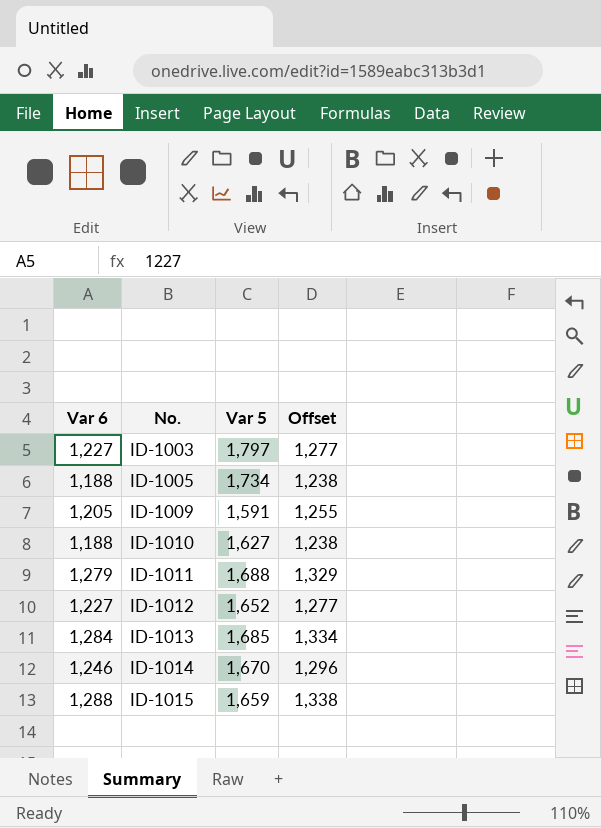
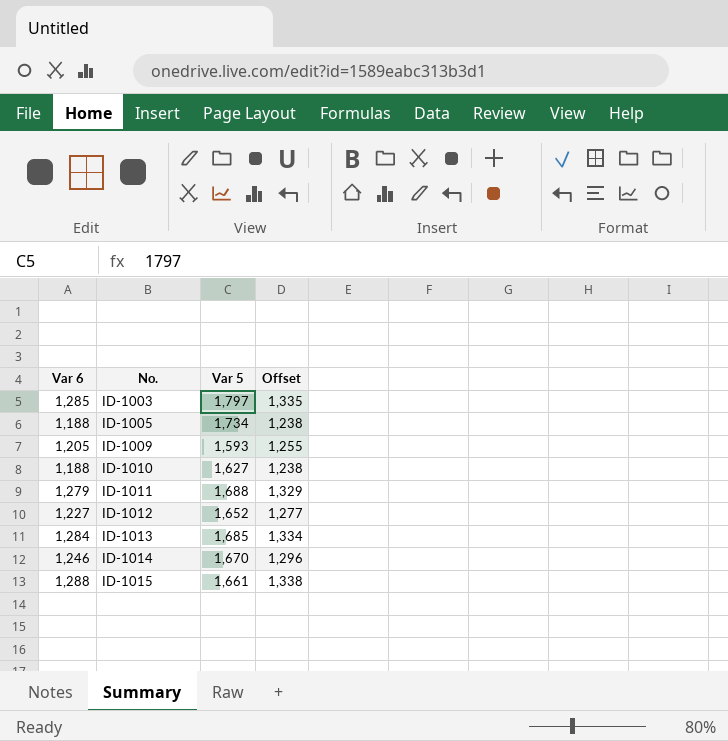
ID-1003 | Var 6: 1,227 -> 1,285
ID-1003 | Offset: 1,277 -> 1,335
ID-1009 | Var 5: 1,591 -> 1,593
ID-1015 | Var 5: 1,659 -> 1,661

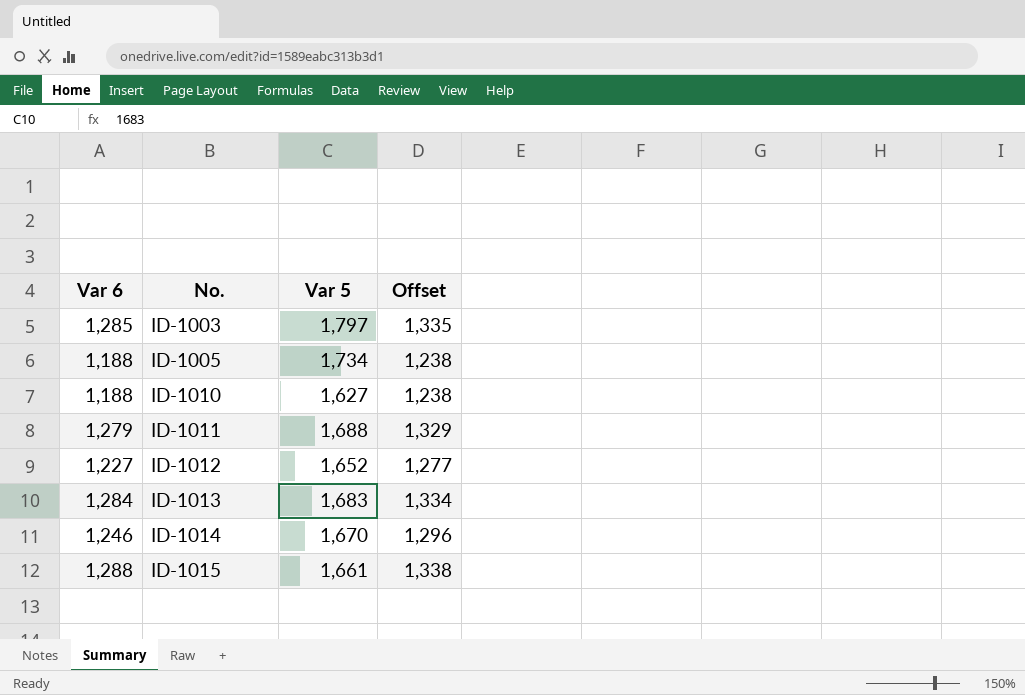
row ID-1009: 1,205 | 1,593 | 1,255 -> none
ID-1013 | Var 5: 1,685 -> 1,683

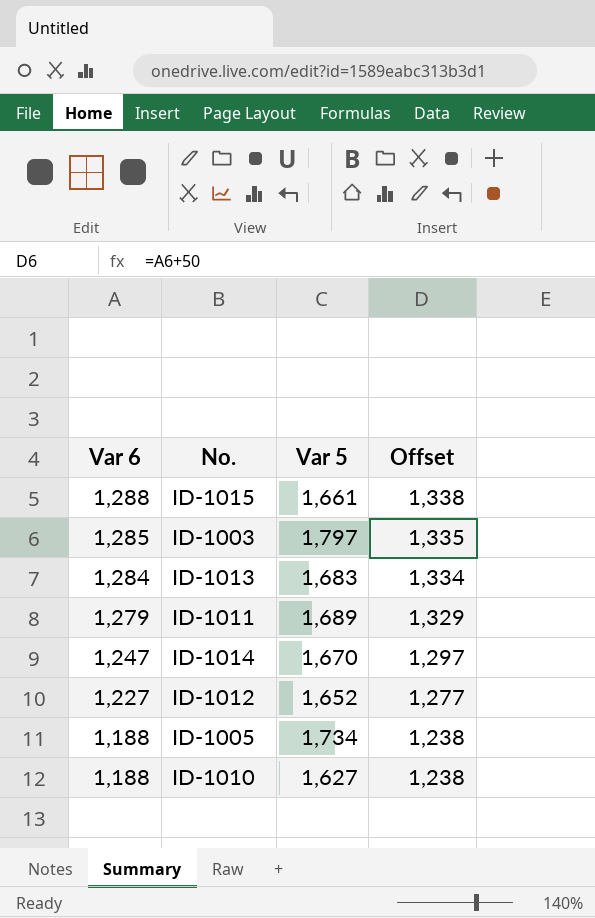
row order: No. ascending -> Var 6 descending
ID-1011 | Var 5: 1,688 -> 1,689
ID-1014 | Var 6: 1,246 -> 1,247
ID-1014 | Offset: 1,296 -> 1,297

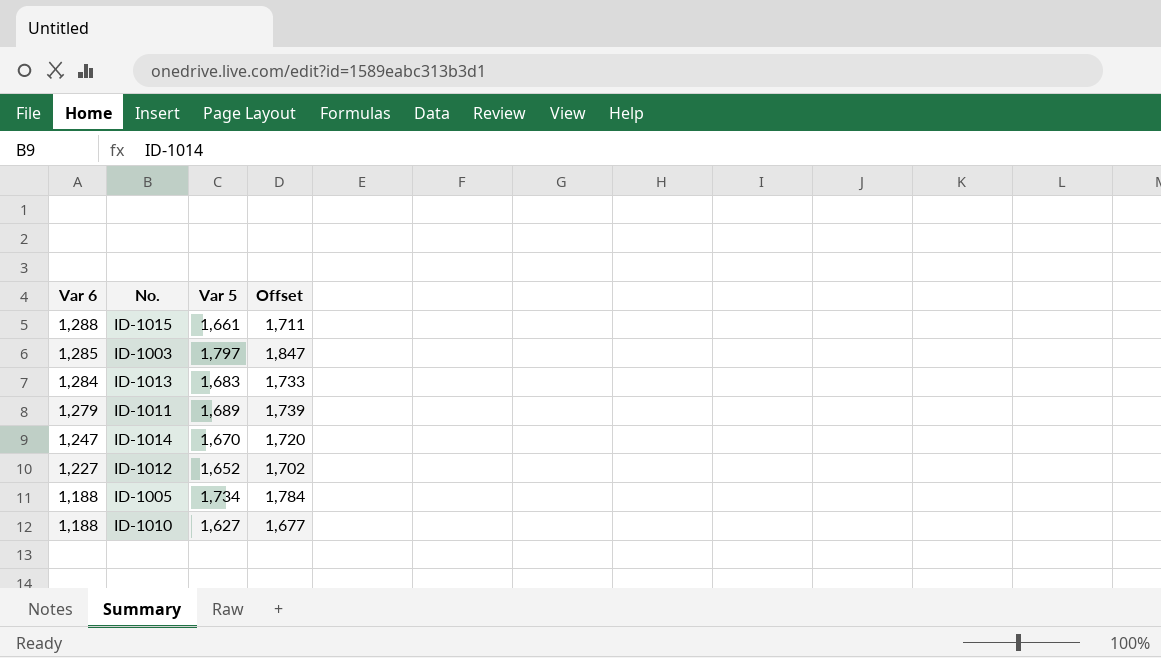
column Offset | formula: [Var 6] + 50 -> [Var 5] + 50

